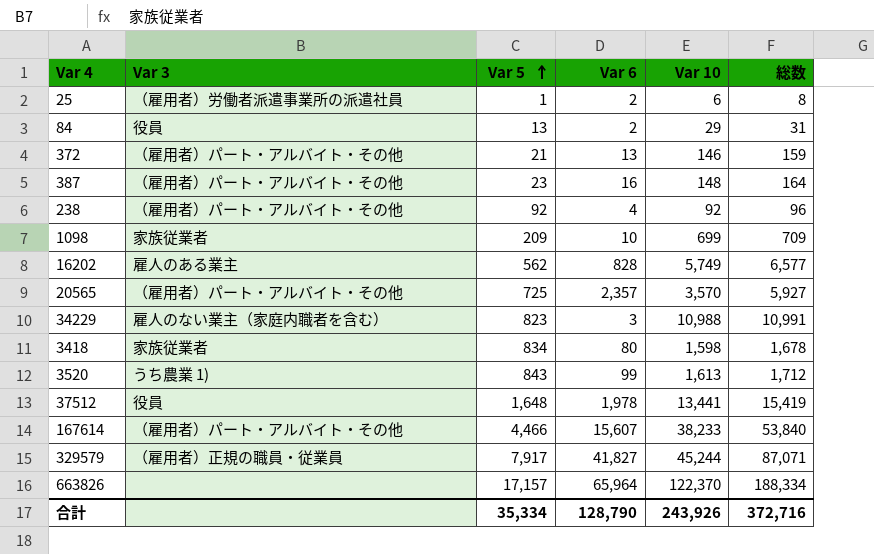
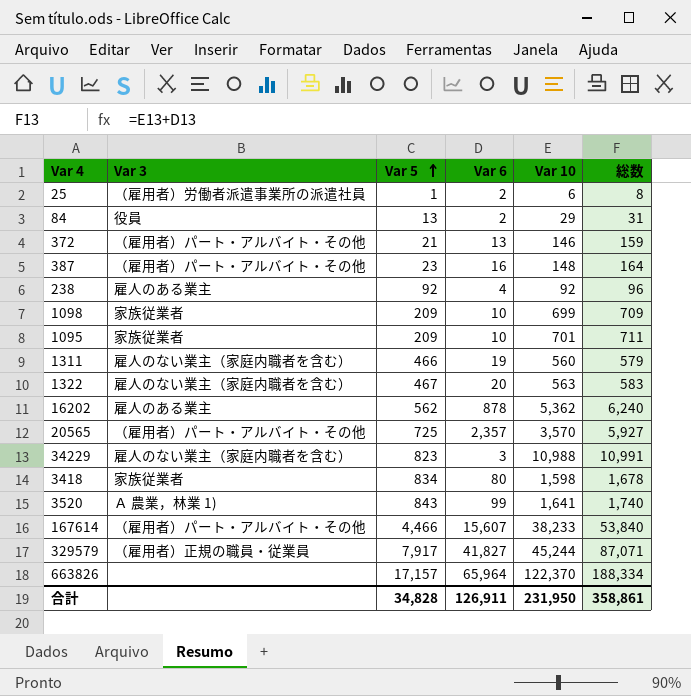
row 37512: 役員 | 1,648 | 1,978 | 13,441 | 15,419 -> none
238 | Var 3: （雇用者）パート・アルバイト・その他 -> 雇人のある業主
row 1095: none -> 家族従業者 | 209 | 10 | 701 | 711
row 1311: none -> 雇人のない業主（家庭内職者を含む） | 466 | 19 | 560 | 579
row 1322: none -> 雇人のない業主（家庭内職者を含む） | 467 | 20 | 563 | 583
16202 | Var 6: 828 -> 878
16202 | Var 10: 5,749 -> 5,362
16202 | 総数: 6,577 -> 6,240
3520 | Var 3: うち農業 1) -> Ａ 農業，林業 1)
3520 | Var 10: 1,613 -> 1,641
3520 | 総数: 1,712 -> 1,740
合計 | Var 5: 35,334 -> 34,828
合計 | Var 6: 128,790 -> 126,911
合計 | Var 10: 243,926 -> 231,950
合計 | 総数: 372,716 -> 358,861

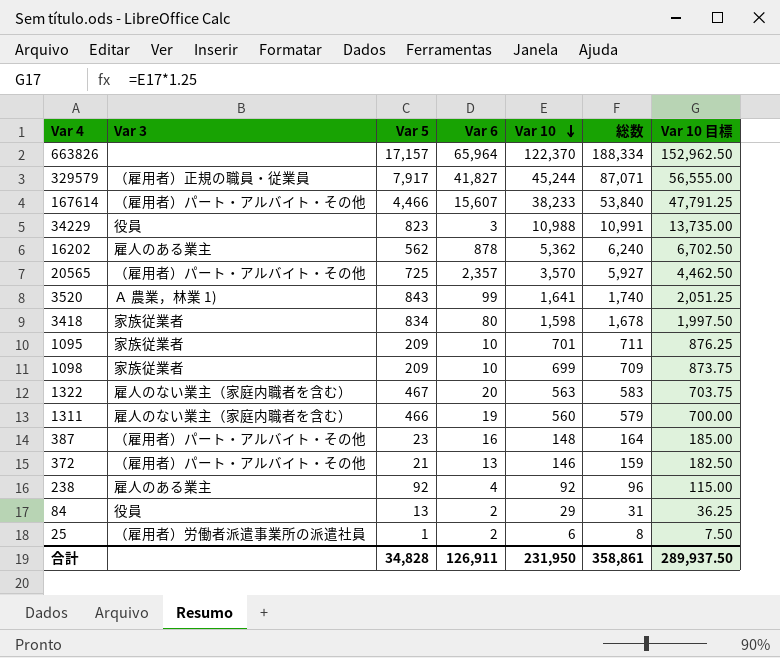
row order: Var 5 ascending -> Var 10 descending
column Var 10 目標 | formula: none -> [Var 10] * 1.25
34229 | Var 3: 雇人のない業主（家庭内職者を含む） -> 役員

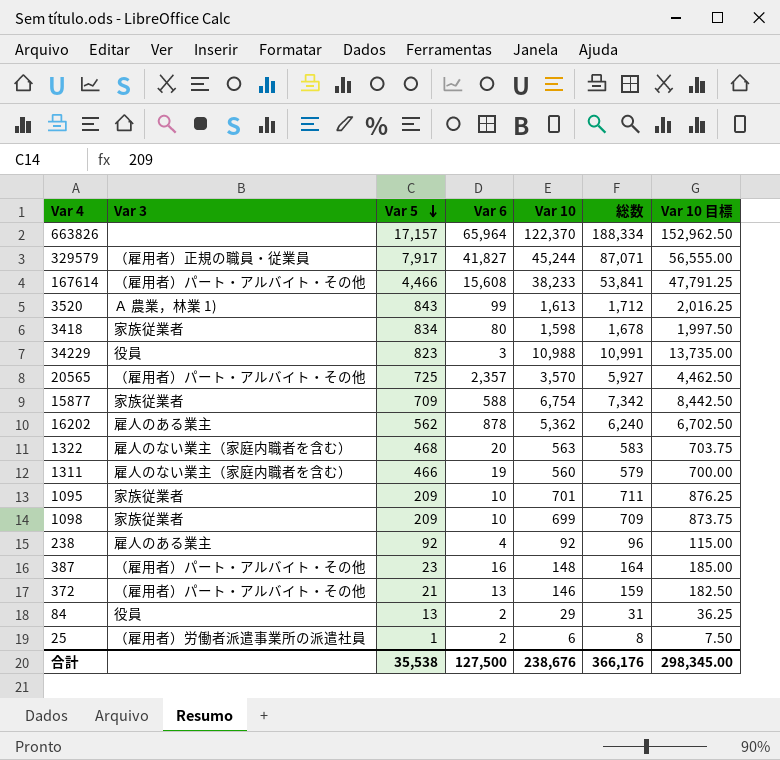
row order: Var 10 descending -> Var 5 descending
167614 | Var 6: 15,607 -> 15,608
167614 | 総数: 53,840 -> 53,841
3520 | Var 10: 1,641 -> 1,613
3520 | 総数: 1,740 -> 1,712
3520 | Var 10 目標: 2,051.25 -> 2,016.25
row 15877: none -> 家族従業者 | 709 | 588 | 6,754 | 7,342 | 8,442.50
1322 | Var 5: 467 -> 468
合計 | Var 5: 34,828 -> 35,538
合計 | Var 6: 126,911 -> 127,500
合計 | Var 10: 231,950 -> 238,676
合計 | 総数: 358,861 -> 366,176
合計 | Var 10 目標: 289,937.50 -> 298,345.00

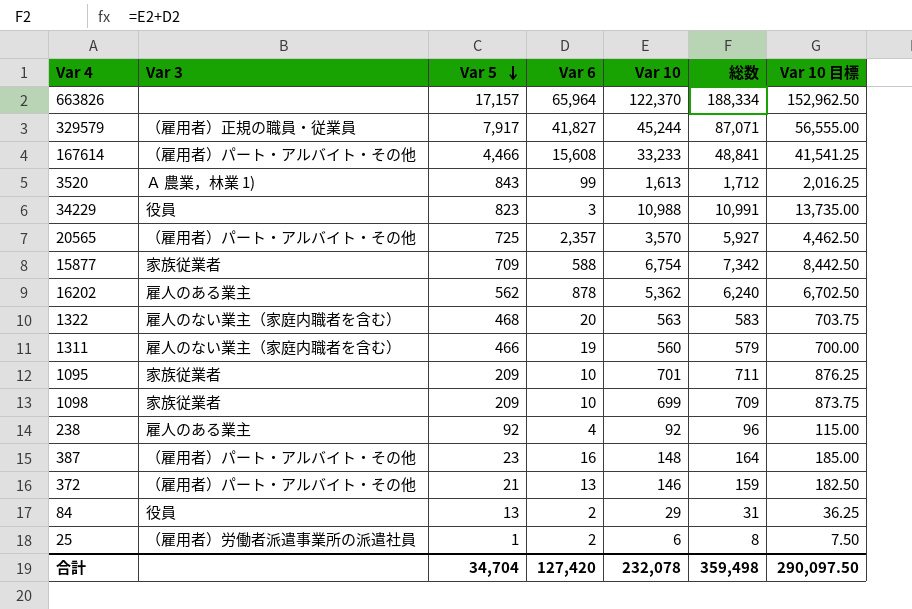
row 3418: 家族従業者 | 834 | 80 | 1,598 | 1,678 | 1,997.50 -> none
167614 | Var 10: 38,233 -> 33,233
167614 | 総数: 53,841 -> 48,841
167614 | Var 10 目標: 47,791.25 -> 41,541.25
合計 | Var 5: 35,538 -> 34,704
合計 | Var 6: 127,500 -> 127,420
合計 | Var 10: 238,676 -> 232,078
合計 | 総数: 366,176 -> 359,498
合計 | Var 10 目標: 298,345.00 -> 290,097.50

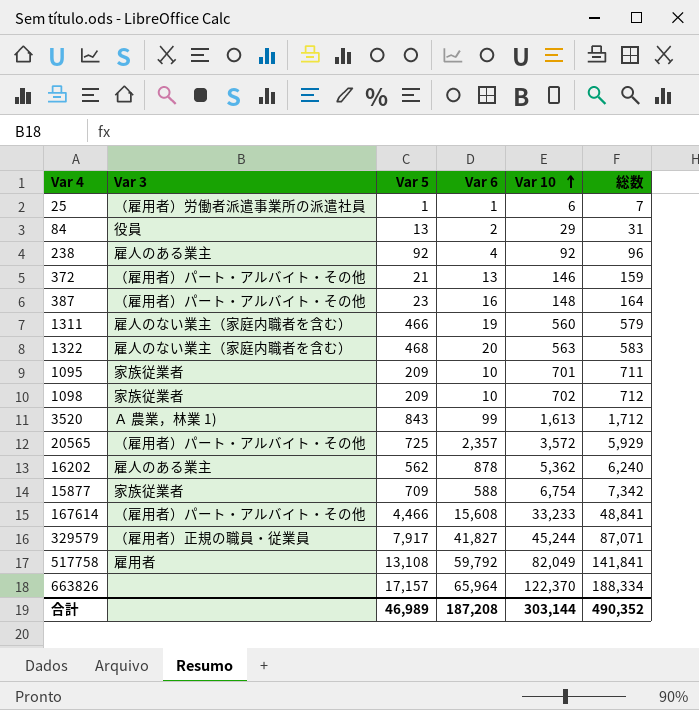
row order: Var 5 descending -> Var 10 ascending
column Var 10 目標 | formula: [Var 10] * 1.25 -> none
row 34229: 役員 | 823 | 3 | 10,988 | 10,991 | 13,735.00 -> none
25 | Var 6: 2 -> 1
25 | 総数: 8 -> 7
1098 | Var 10: 699 -> 702
1098 | 総数: 709 -> 712
20565 | Var 10: 3,570 -> 3,572
20565 | 総数: 5,927 -> 5,929
row 517758: none -> 雇用者 | 13,108 | 59,792 | 82,049 | 141,841
合計 | Var 5: 34,704 -> 46,989
合計 | Var 6: 127,420 -> 187,208
合計 | Var 10: 232,078 -> 303,144
合計 | 総数: 359,498 -> 490,352

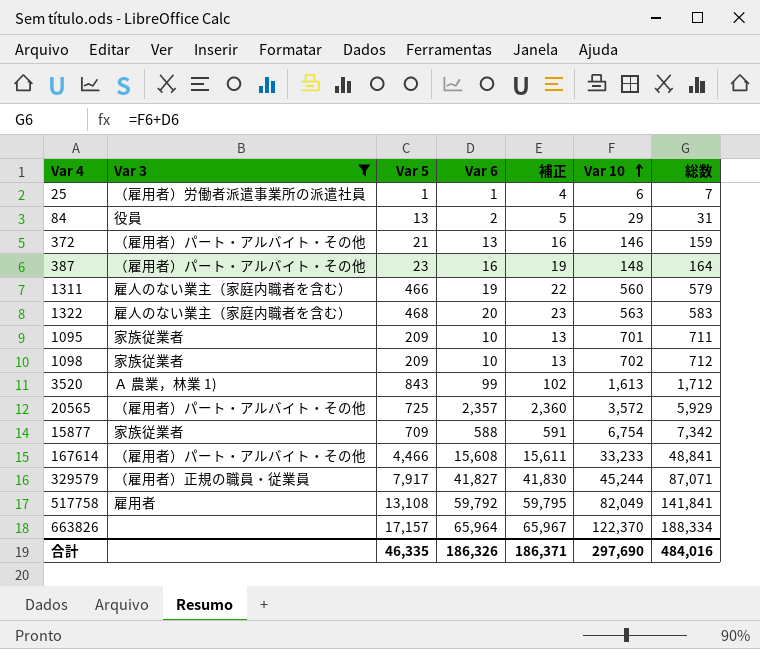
filter: none -> Var 3 != 雇人のある業主
column 補正 | formula: none -> [Var 6] + 3
合計 | Var 5: 46,989 -> 46,335
合計 | Var 6: 187,208 -> 186,326
合計 | Var 10: 303,144 -> 297,690
合計 | 総数: 490,352 -> 484,016

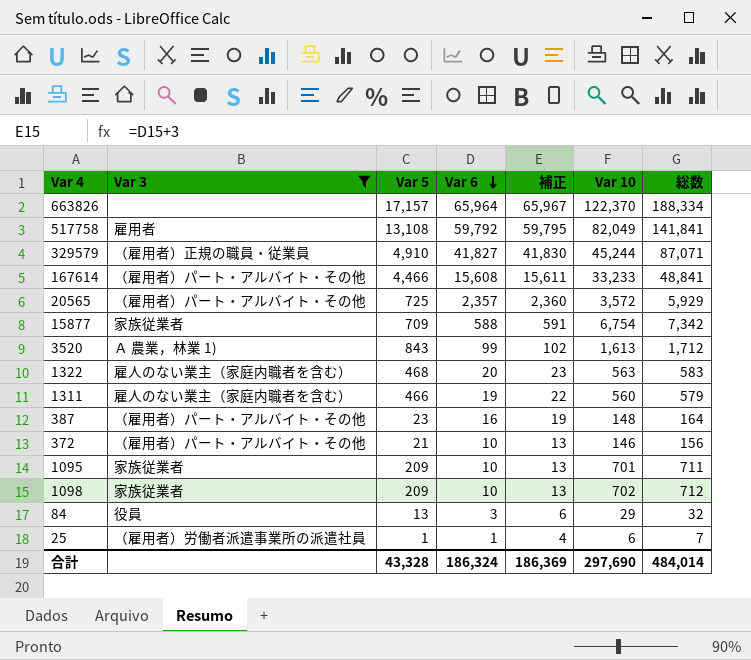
row order: Var 10 ascending -> Var 6 descending
329579 | Var 5: 7,917 -> 4,910
372 | Var 6: 13 -> 10
372 | 補正: 16 -> 13
372 | 総数: 159 -> 156
84 | Var 6: 2 -> 3
84 | 補正: 5 -> 6
84 | 総数: 31 -> 32
合計 | Var 5: 46,335 -> 43,328
合計 | Var 6: 186,326 -> 186,324
合計 | 補正: 186,371 -> 186,369
合計 | 総数: 484,016 -> 484,014

